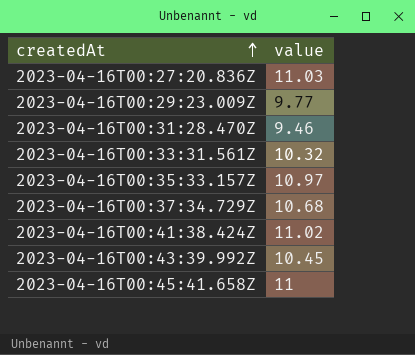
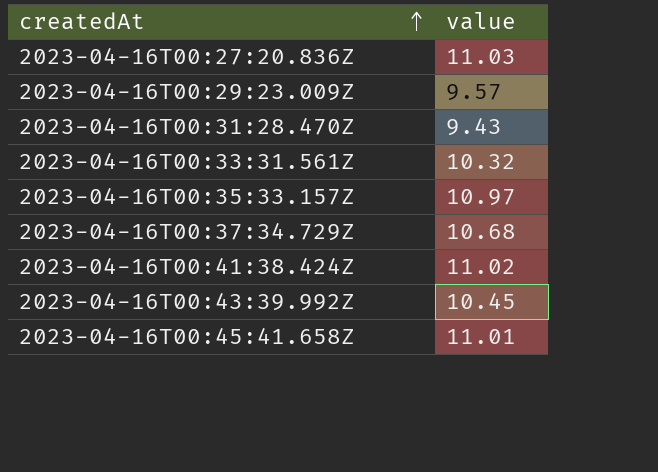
2023-04-16T00:29:23.009Z | value: 9.77 -> 9.57
2023-04-16T00:31:28.470Z | value: 9.46 -> 9.43
2023-04-16T00:45:41.658Z | value: 11 -> 11.01

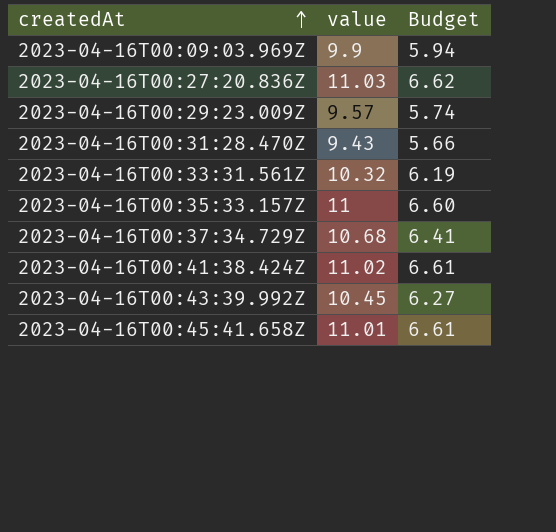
column Budget | formula: none -> [value] * 0.6
row 2023-04-16T00:09:03.969Z: none -> 9.9 | 5.94
2023-04-16T00:35:33.157Z | value: 10.97 -> 11

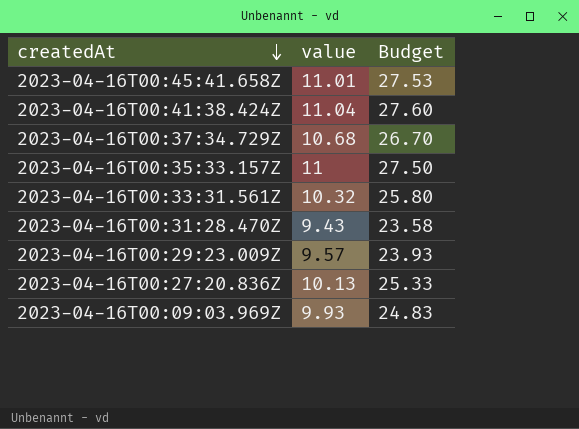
row order: createdAt ascending -> createdAt descending
column Budget | formula: [value] * 0.6 -> [value] * 2.5
row 2023-04-16T00:43:39.992Z: 10.45 | 6.27 -> none
2023-04-16T00:41:38.424Z | value: 11.02 -> 11.04
2023-04-16T00:27:20.836Z | value: 11.03 -> 10.13
2023-04-16T00:09:03.969Z | value: 9.9 -> 9.93

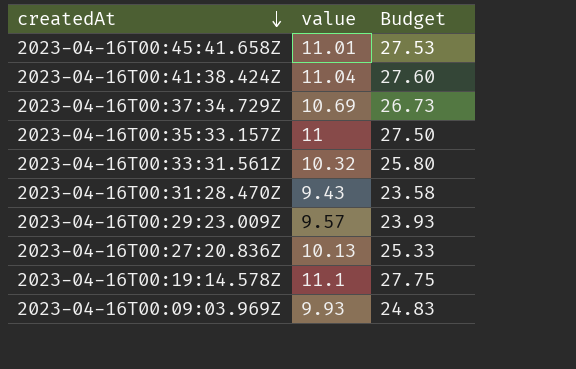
2023-04-16T00:37:34.729Z | value: 10.68 -> 10.69
2023-04-16T00:37:34.729Z | Budget: 26.70 -> 26.73
row 2023-04-16T00:19:14.578Z: none -> 11.1 | 27.75

